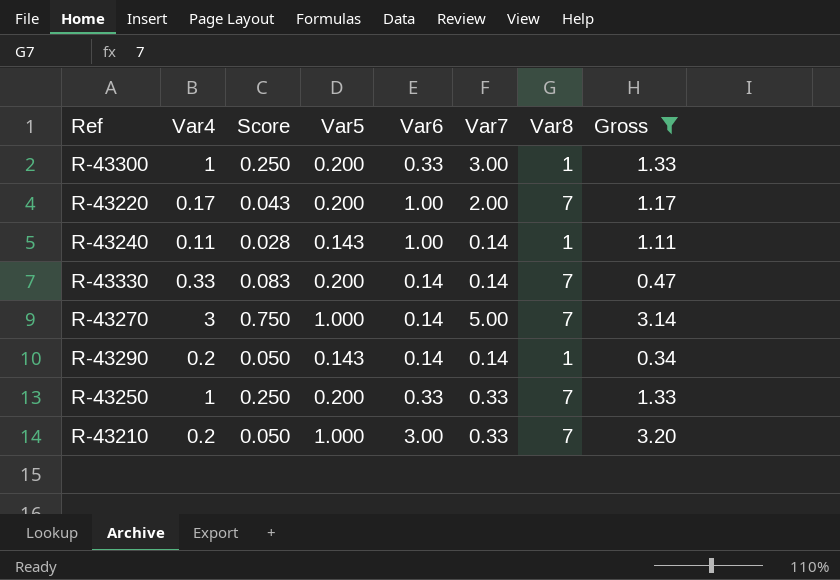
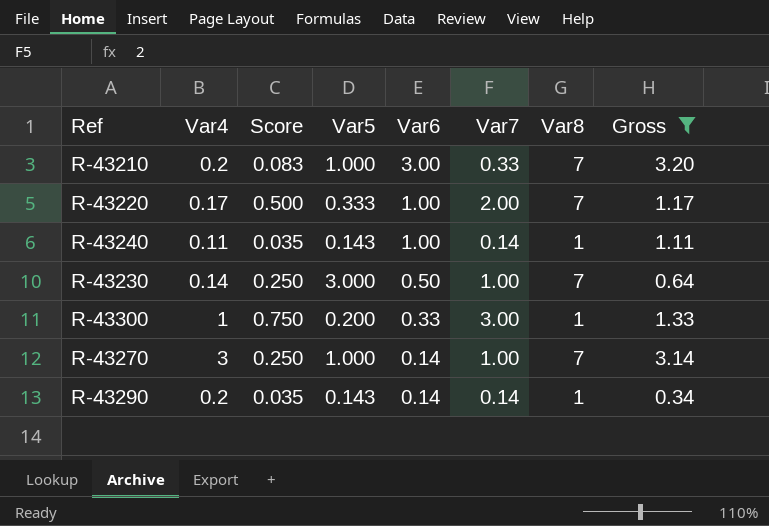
row order: none -> Var6 descending
column Score | formula: [Var4] * 0.25 -> [Var7] * 0.25
row R-43330: 0.33 | 0.083 | 0.200 | 0.14 | 0.14 | 7 | 0.47 -> none
row R-43250: 1 | 0.250 | 0.200 | 0.33 | 0.33 | 7 | 1.33 -> none
R-43220 | Var5: 0.200 -> 0.333
row R-43230: none -> 0.14 | 0.250 | 3.000 | 0.50 | 1.00 | 7 | 0.64
R-43270 | Var7: 5.00 -> 1.00

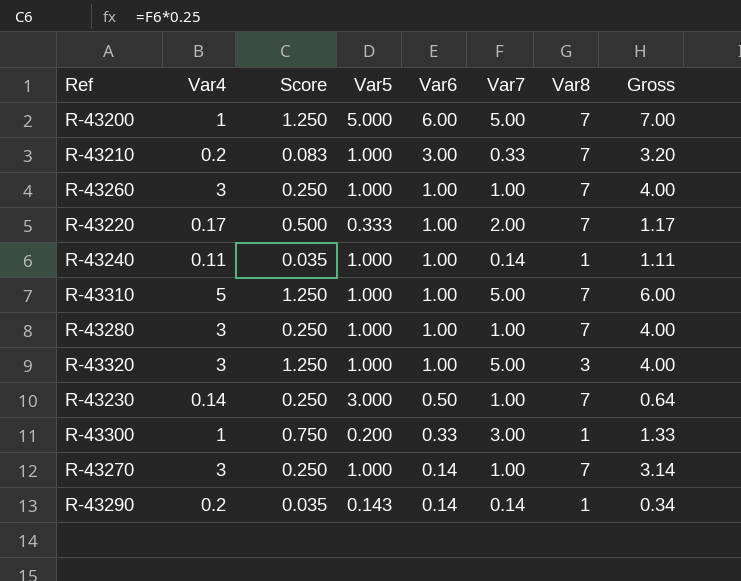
filter: Gross <= 3.20 -> none
R-43240 | Var5: 0.143 -> 1.000

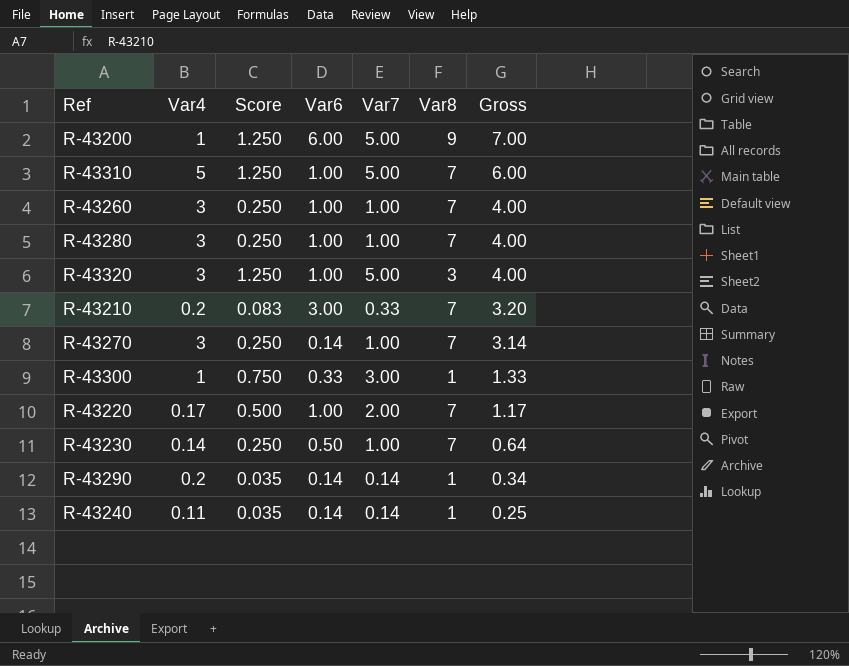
row order: Var6 descending -> Gross descending
column Var5 | position: 4 -> none
R-43200 | Var8: 7 -> 9
R-43240 | Var6: 1.00 -> 0.14
R-43240 | Gross: 1.11 -> 0.25

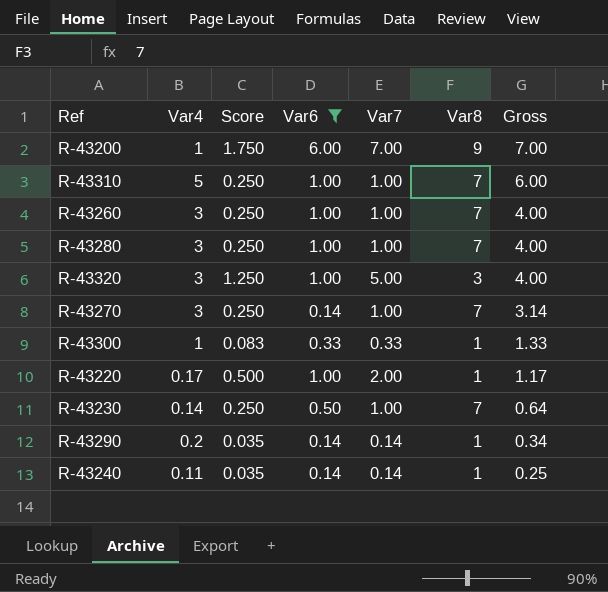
filter: none -> Var6 != 3.00
R-43200 | Score: 1.250 -> 1.750
R-43200 | Var7: 5.00 -> 7.00
R-43310 | Score: 1.250 -> 0.250
R-43310 | Var7: 5.00 -> 1.00
R-43300 | Score: 0.750 -> 0.083
R-43300 | Var7: 3.00 -> 0.33
R-43220 | Var8: 7 -> 1

